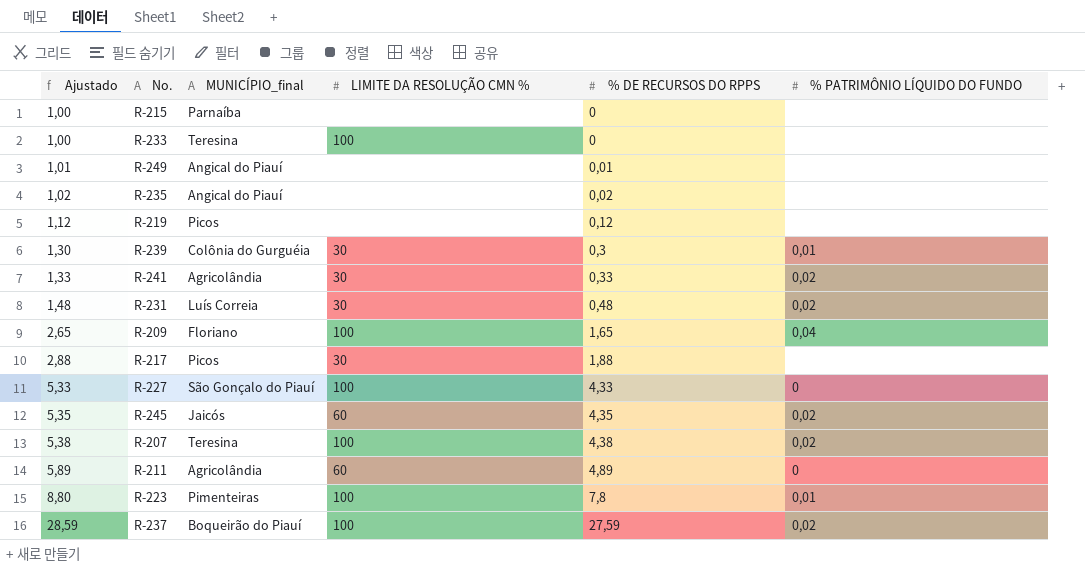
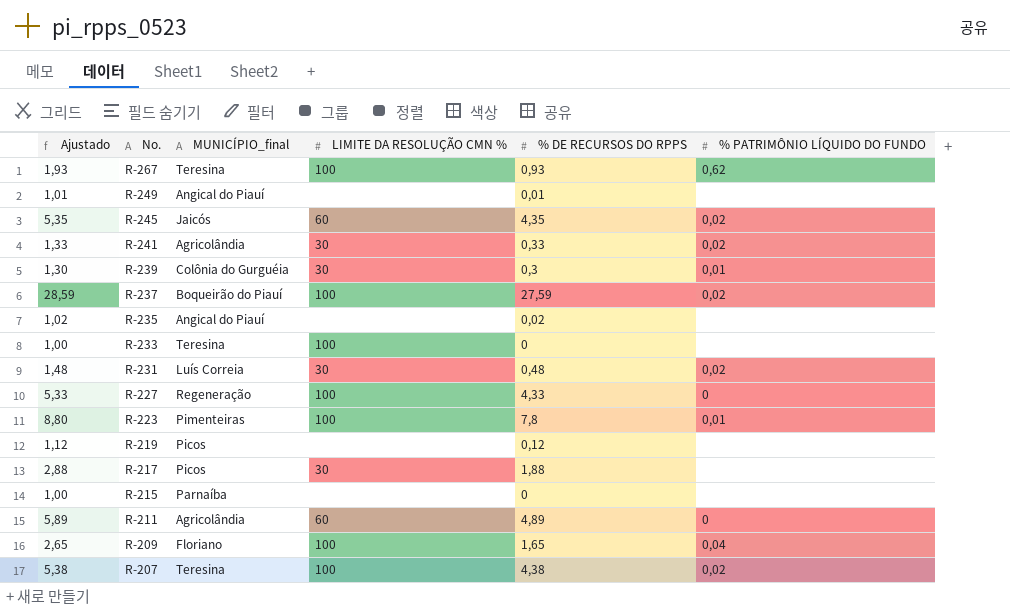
row order: Ajustado ascending -> No. descending
row R-267: none -> 1,93 | Teresina | 100 | 0,93 | 0,62
R-227 | MUNICÍPIO_final: São Gonçalo do Piauí -> Regeneração

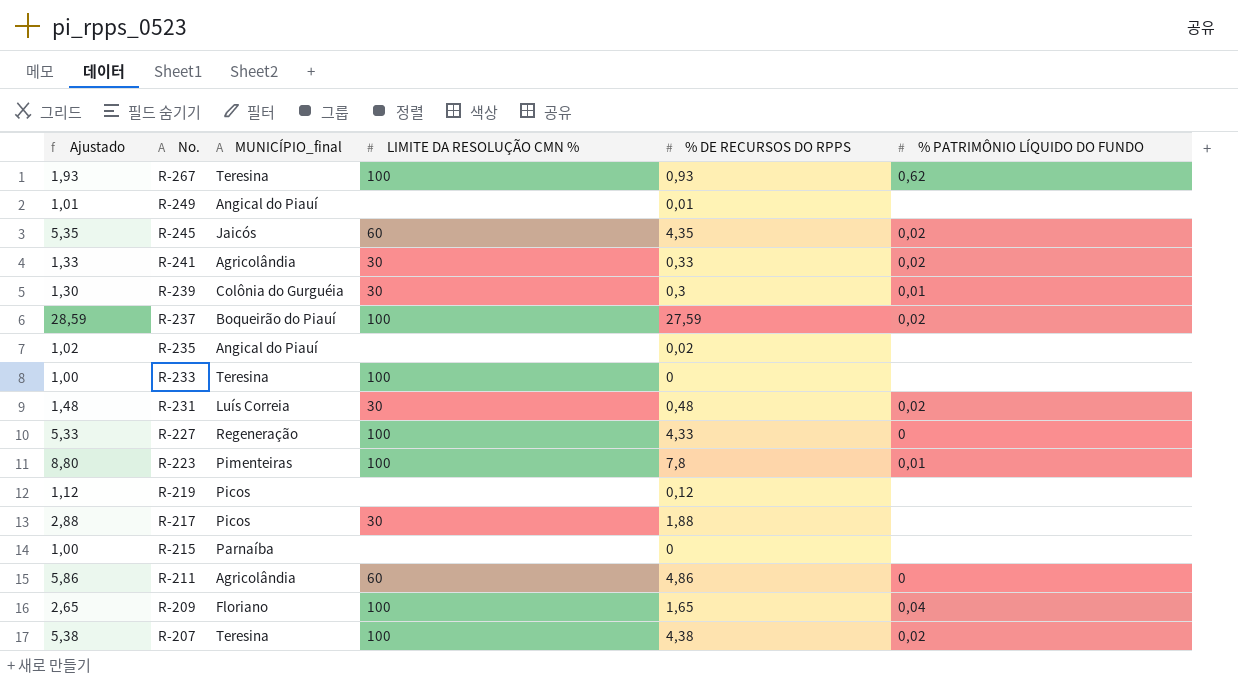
R-211 | Ajustado: 5,89 -> 5,86
R-211 | % DE RECURSOS DO RPPS: 4,89 -> 4,86

